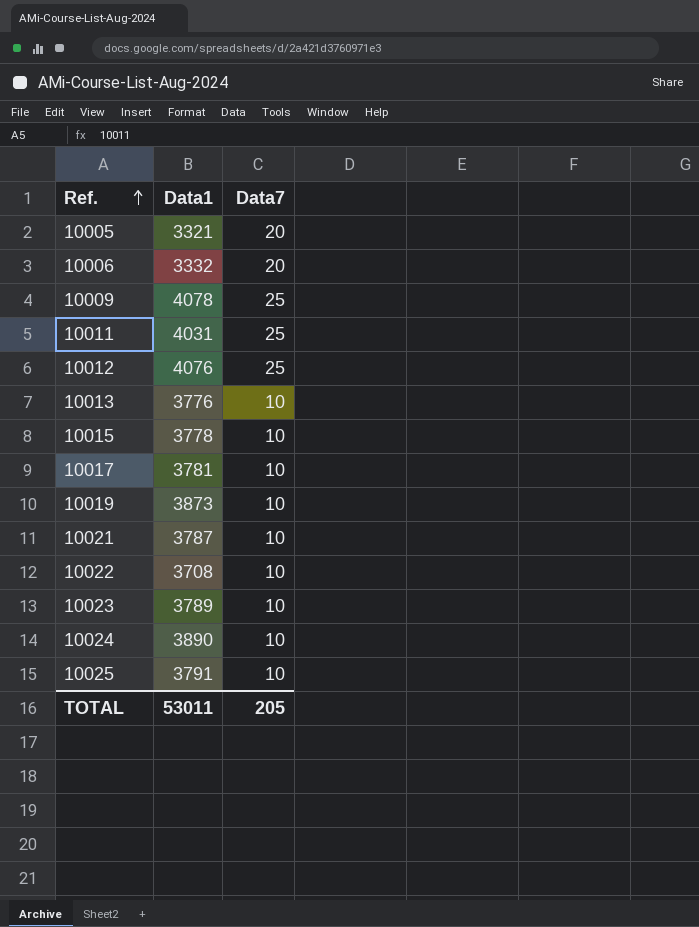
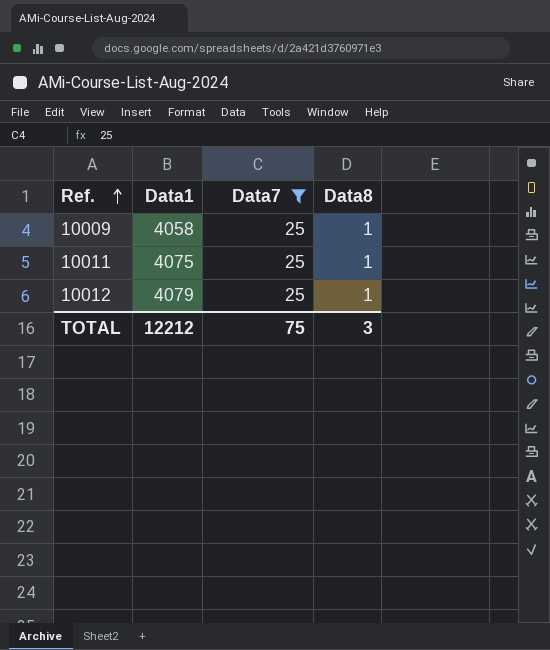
filter: none -> Data7 = 25
column Data8 | position: none -> 4
10009 | Data1: 4078 -> 4058
10011 | Data1: 4031 -> 4075
10012 | Data1: 4076 -> 4079
TOTAL | Data1: 53011 -> 12212
TOTAL | Data7: 205 -> 75

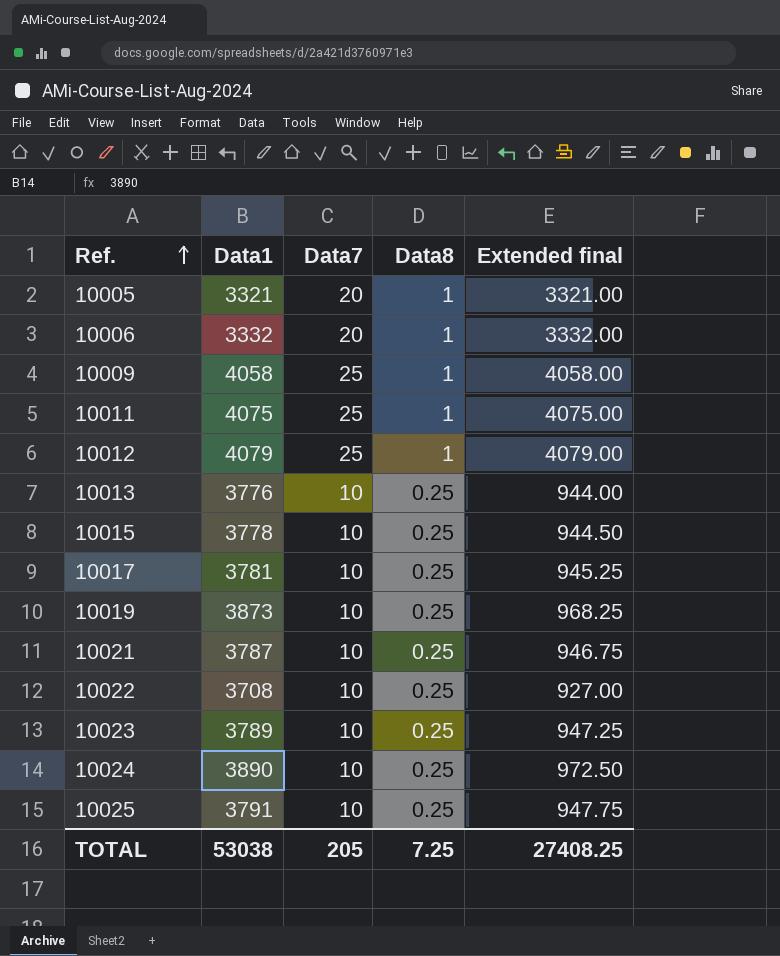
filter: Data7 = 25 -> none
column Extended final | formula: none -> [Data1] * [Data8]
TOTAL | Data1: 12212 -> 53038
TOTAL | Data7: 75 -> 205
TOTAL | Data8: 3 -> 7.25

